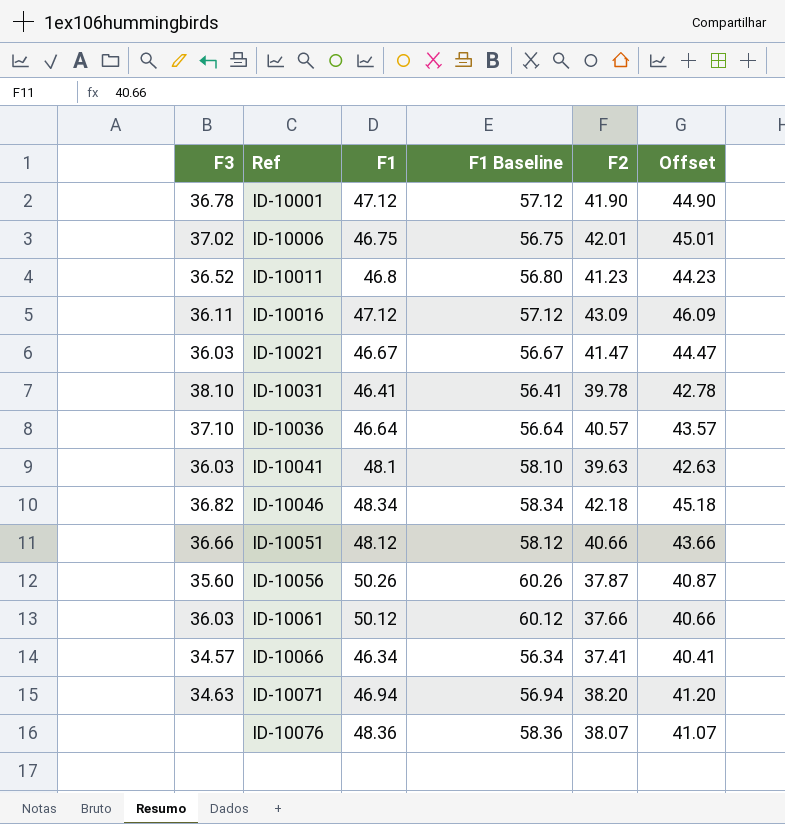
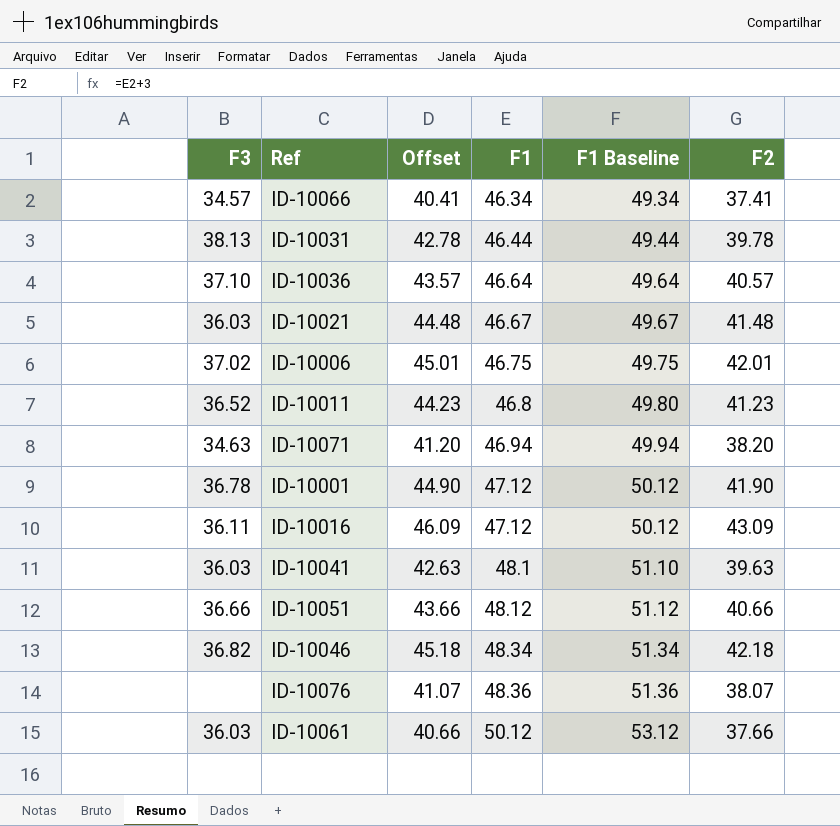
row order: Ref ascending -> F1 ascending
column Offset | position: 6 -> 3
column F1 Baseline | formula: [F1] + 10 -> [F1] + 3
row ID-10056: 35.60 | 50.26 | 60.26 | 37.87 | 40.87 -> none
ID-10031 | F3: 38.10 -> 38.13
ID-10031 | F1: 46.41 -> 46.44
ID-10021 | Offset: 44.47 -> 44.48
ID-10021 | F2: 41.47 -> 41.48

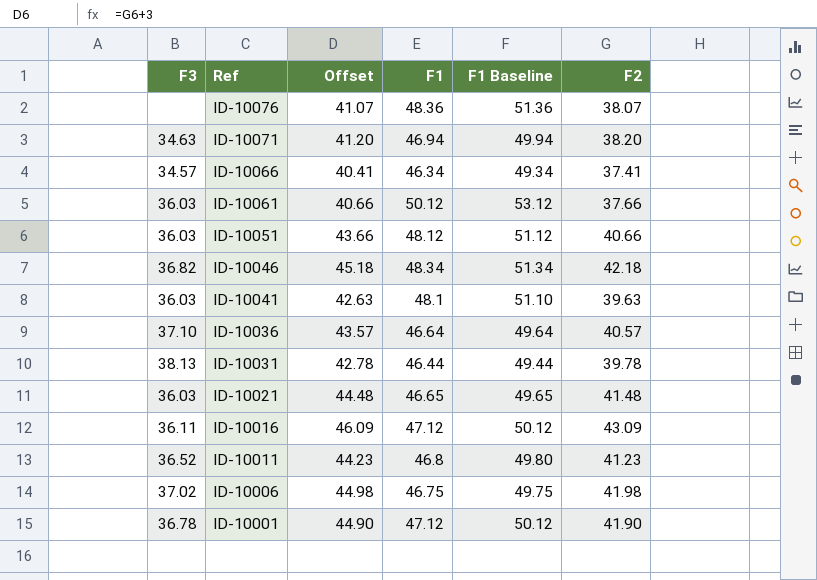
row order: F1 ascending -> Ref descending
ID-10051 | F3: 36.66 -> 36.03
ID-10021 | F1: 46.67 -> 46.65
ID-10021 | F1 Baseline: 49.67 -> 49.65
ID-10006 | Offset: 45.01 -> 44.98
ID-10006 | F2: 42.01 -> 41.98

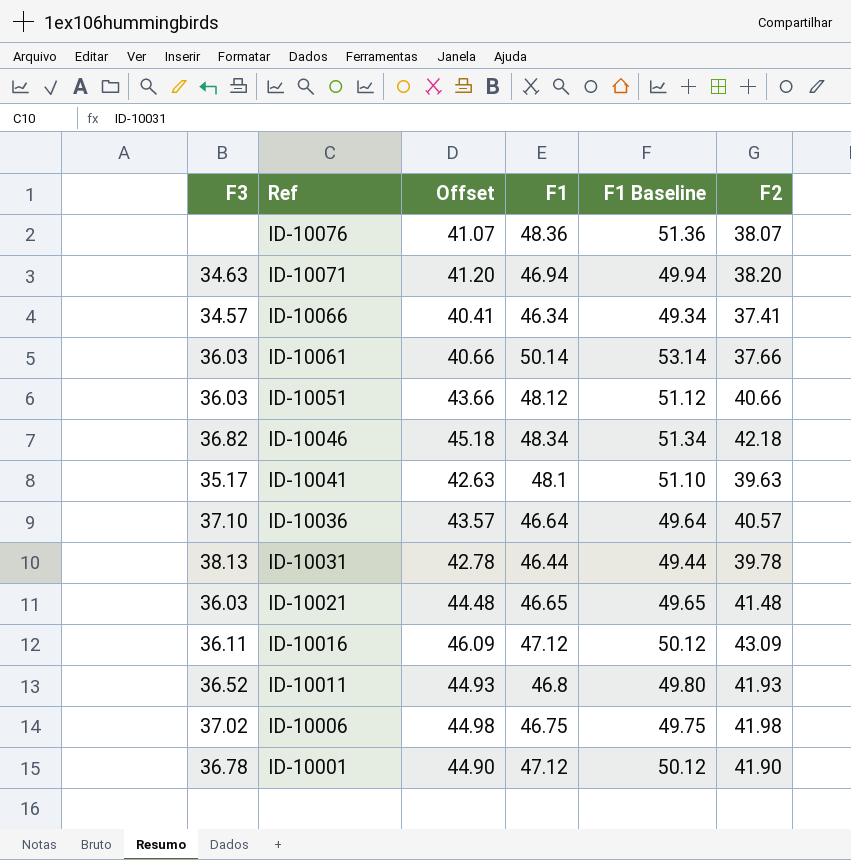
ID-10061 | F1: 50.12 -> 50.14
ID-10061 | F1 Baseline: 53.12 -> 53.14
ID-10041 | F3: 36.03 -> 35.17
ID-10011 | Offset: 44.23 -> 44.93
ID-10011 | F2: 41.23 -> 41.93

